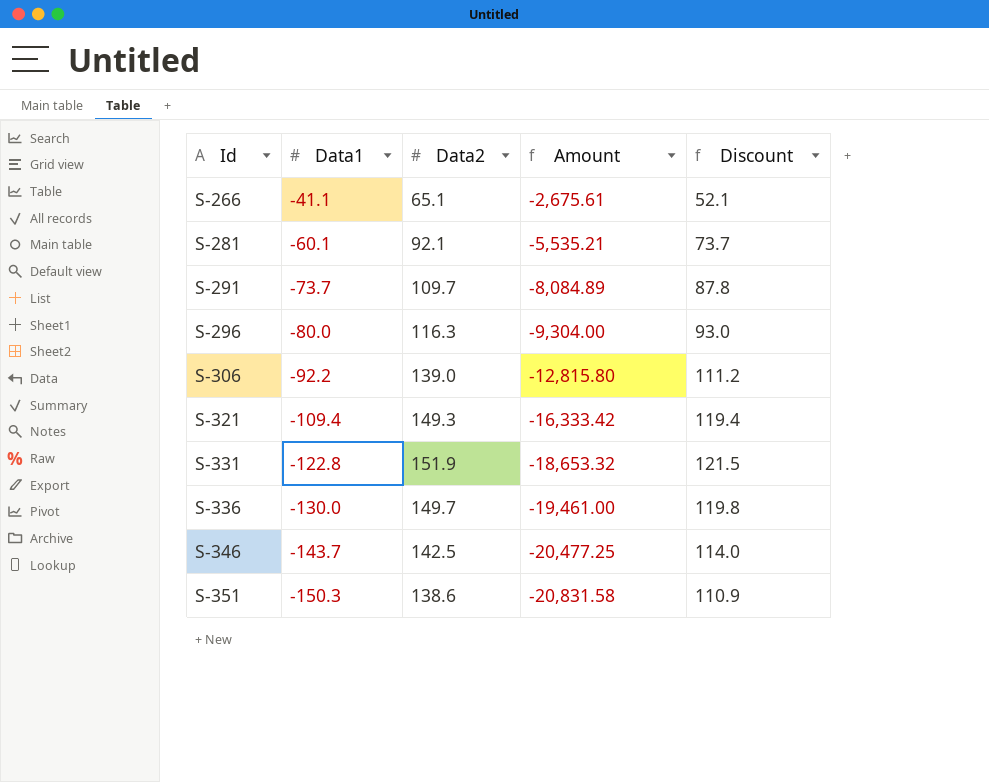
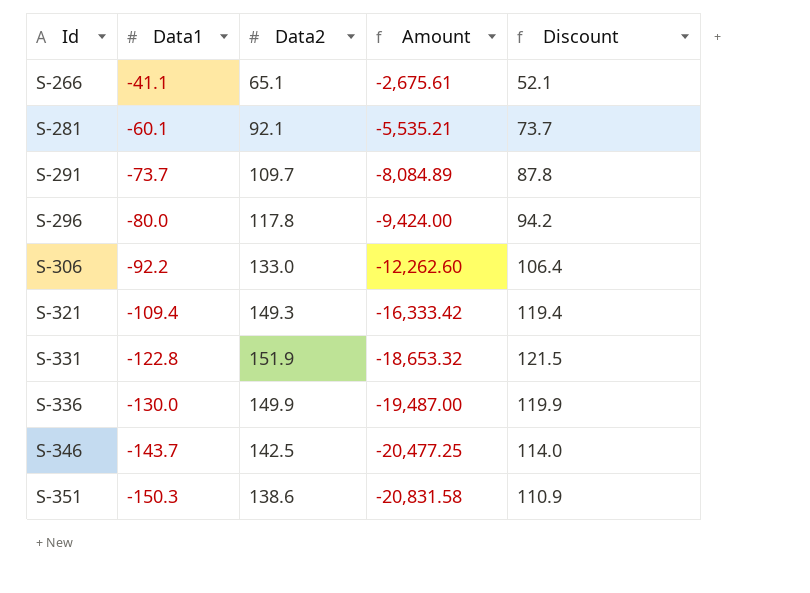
S-296 | Data2: 116.3 -> 117.8
S-296 | Amount: -9,304.00 -> -9,424.00
S-296 | Discount: 93.0 -> 94.2
S-306 | Data2: 139.0 -> 133.0
S-306 | Amount: -12,815.80 -> -12,262.60
S-306 | Discount: 111.2 -> 106.4
S-336 | Data2: 149.7 -> 149.9
S-336 | Amount: -19,461.00 -> -19,487.00
S-336 | Discount: 119.8 -> 119.9

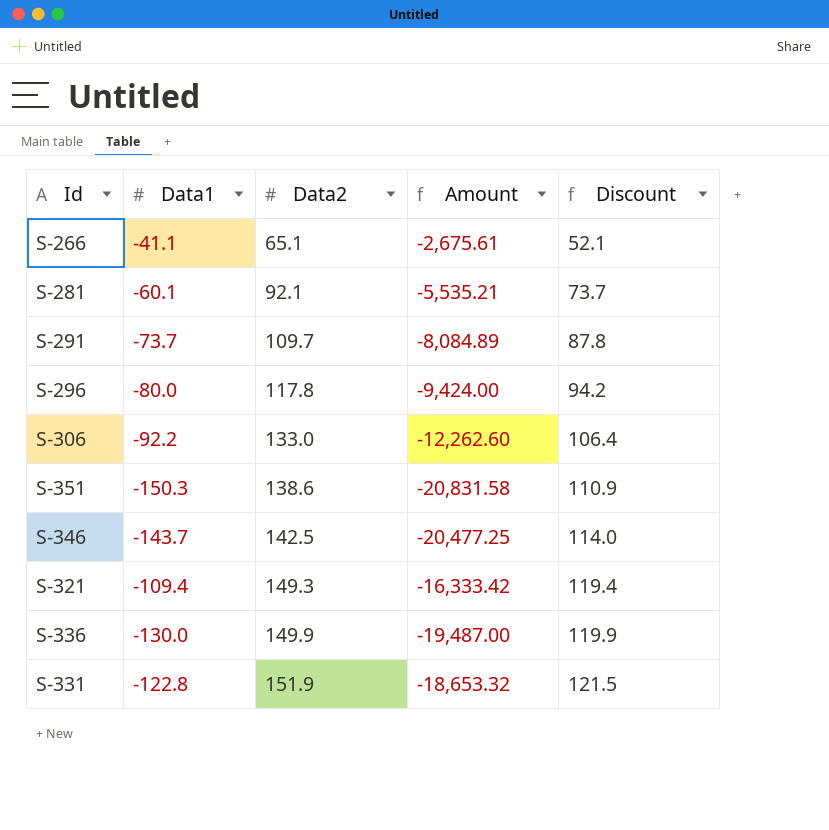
row order: Id ascending -> Data2 ascending

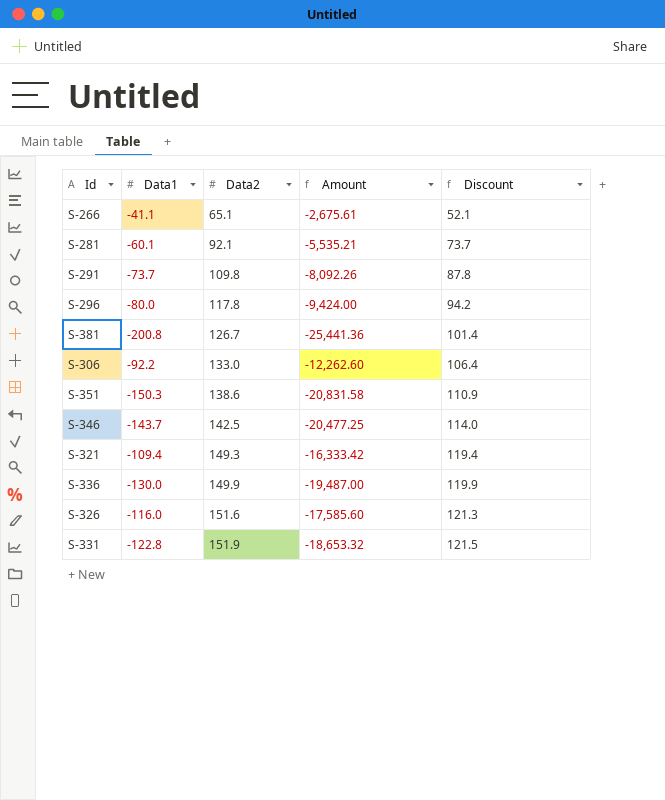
S-291 | Data2: 109.7 -> 109.8
S-291 | Amount: -8,084.89 -> -8,092.26
row S-381: none -> -200.8 | 126.7 | -25,441.36 | 101.4
row S-326: none -> -116.0 | 151.6 | -17,585.60 | 121.3

